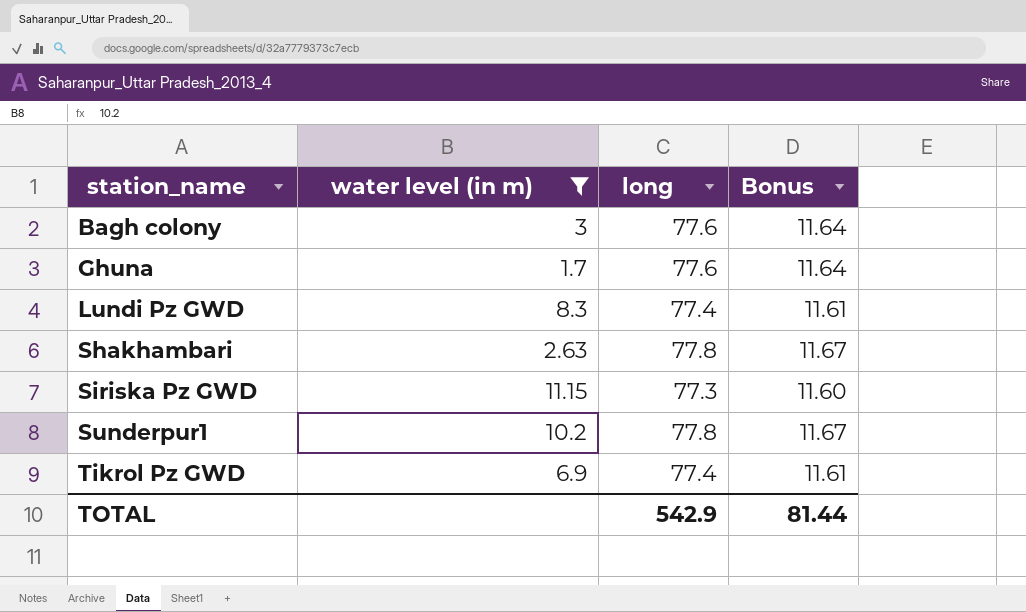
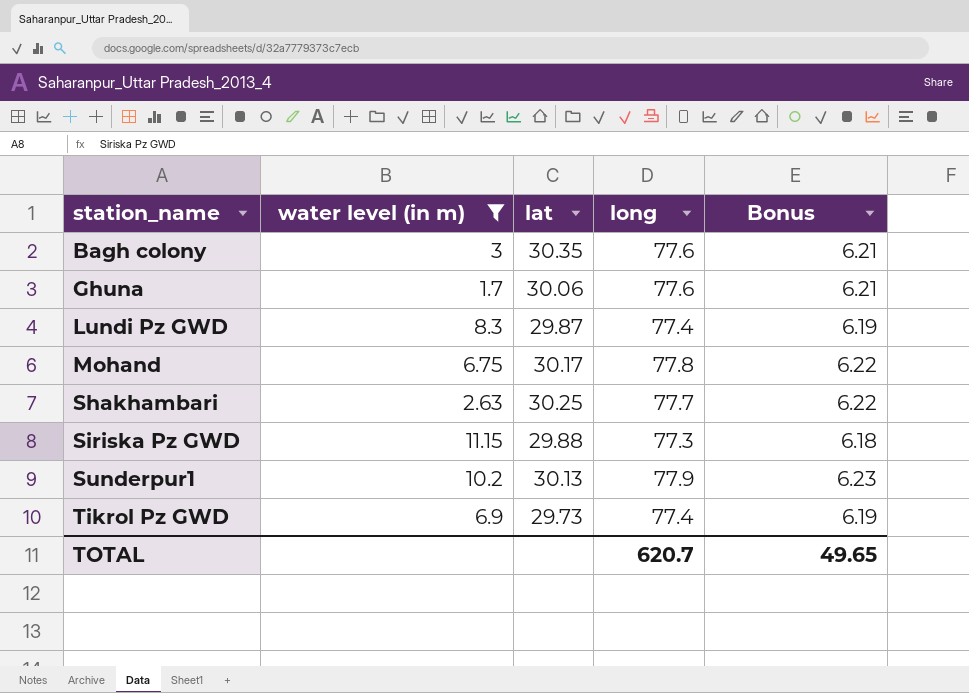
column lat | position: none -> 3
column Bonus | formula: [long] * 0.15 -> [long] * 0.08
row Mohand: none -> 6.75 | 30.17 | 77.8 | 6.22
Shakhambari | long: 77.8 -> 77.7
Sunderpur1 | long: 77.8 -> 77.9
TOTAL | long: 542.9 -> 620.7
TOTAL | Bonus: 81.44 -> 49.65

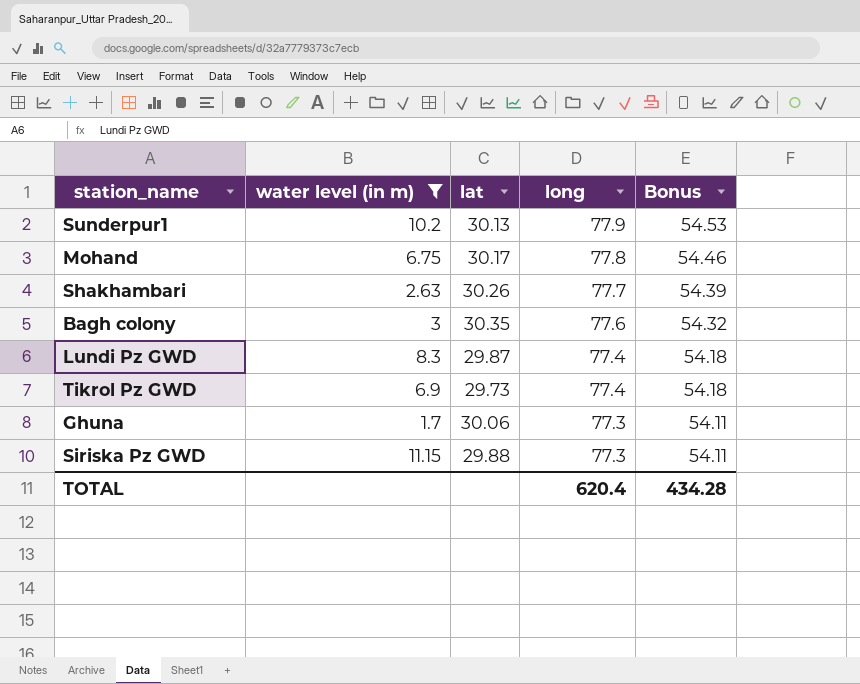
row order: station_name ascending -> long descending
column Bonus | formula: [long] * 0.08 -> [long] * 0.7
Shakhambari | lat: 30.25 -> 30.26
Ghuna | long: 77.6 -> 77.3
TOTAL | long: 620.7 -> 620.4
TOTAL | Bonus: 49.65 -> 434.28

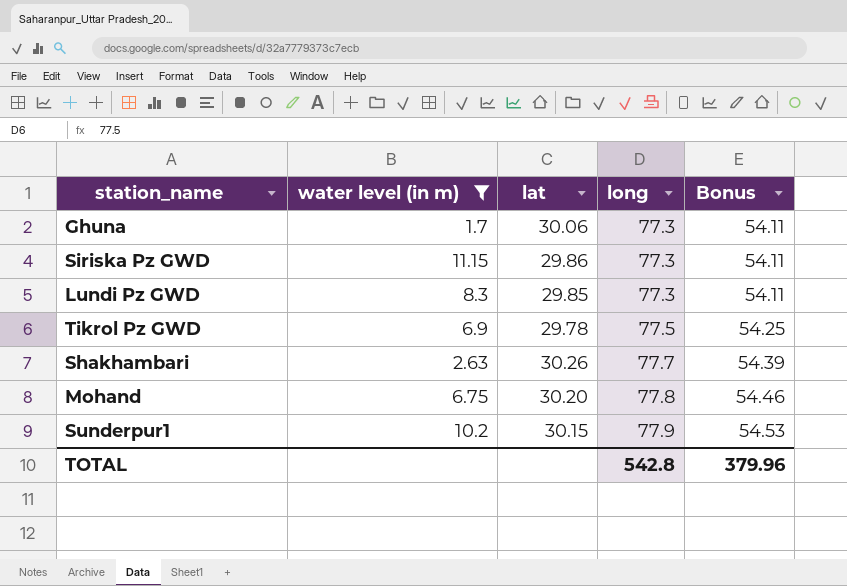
row order: long descending -> long ascending
row Bagh colony: 3 | 30.35 | 77.6 | 54.32 -> none
Siriska Pz GWD | lat: 29.88 -> 29.86
Lundi Pz GWD | lat: 29.87 -> 29.85
Lundi Pz GWD | long: 77.4 -> 77.3
Lundi Pz GWD | Bonus: 54.18 -> 54.11
Tikrol Pz GWD | lat: 29.73 -> 29.78
Tikrol Pz GWD | long: 77.4 -> 77.5
Tikrol Pz GWD | Bonus: 54.18 -> 54.25
Mohand | lat: 30.17 -> 30.20
Sunderpur1 | lat: 30.13 -> 30.15
TOTAL | long: 620.4 -> 542.8
TOTAL | Bonus: 434.28 -> 379.96

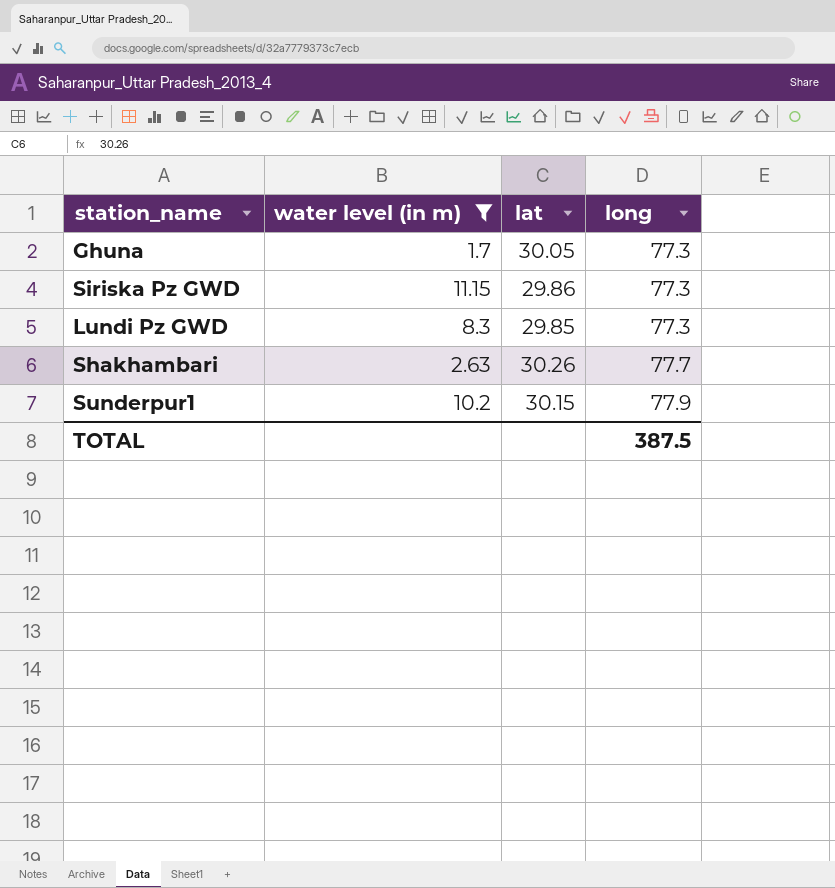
column Bonus | formula: [long] * 0.7 -> none
row Tikrol Pz GWD: 6.9 | 29.78 | 77.5 | 54.25 -> none
row Mohand: 6.75 | 30.20 | 77.8 | 54.46 -> none
Ghuna | lat: 30.06 -> 30.05
TOTAL | long: 542.8 -> 387.5

